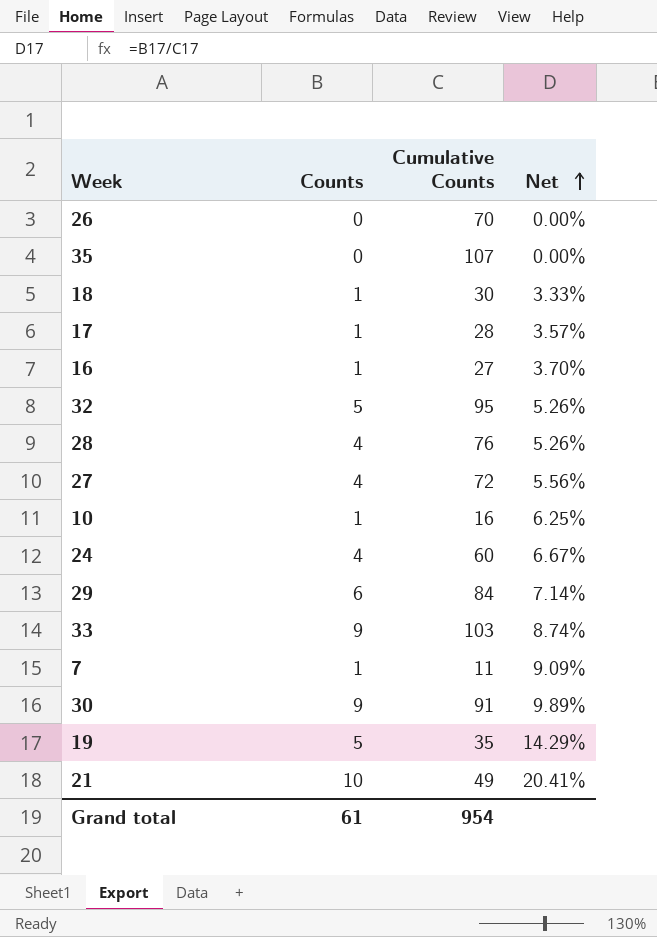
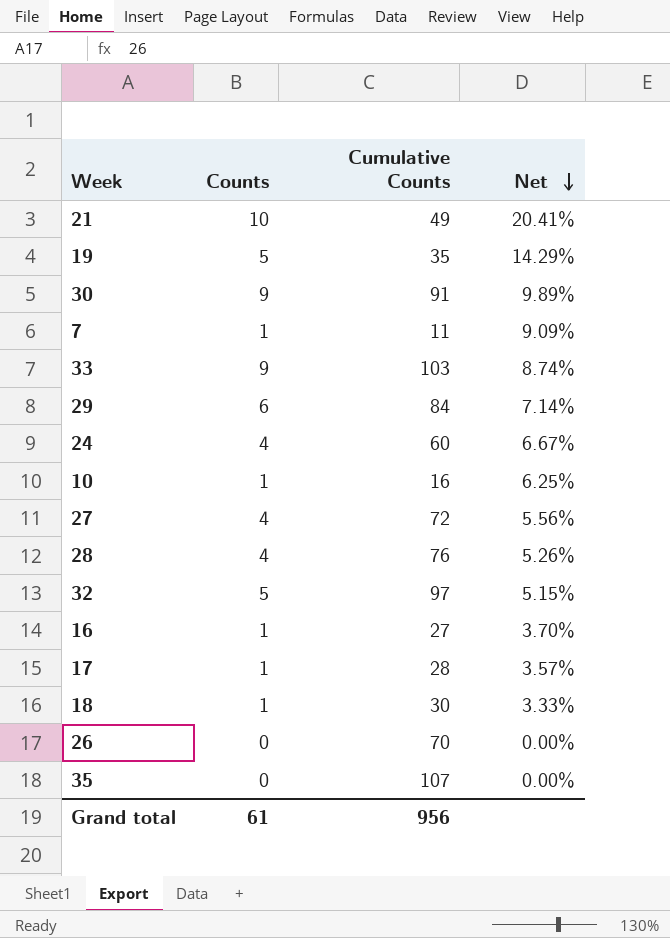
row order: Net ascending -> Net descending
32 | Cumulative Counts: 95 -> 97
32 | Net: 5.26% -> 5.15%
Grand total | Cumulative Counts: 954 -> 956

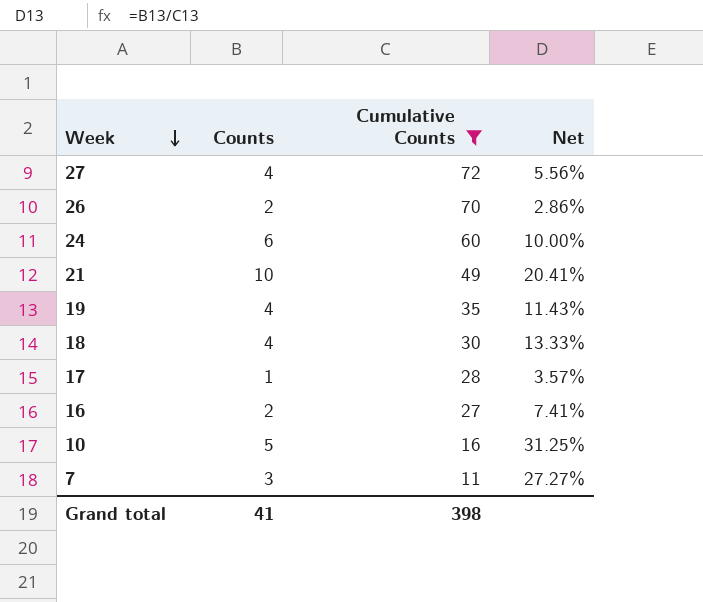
filter: none -> Cumulative Counts <= 72
row order: Net descending -> Week descending
26 | Counts: 0 -> 2
26 | Net: 0.00% -> 2.86%
24 | Counts: 4 -> 6
24 | Net: 6.67% -> 10.00%
19 | Counts: 5 -> 4
19 | Net: 14.29% -> 11.43%
18 | Counts: 1 -> 4
18 | Net: 3.33% -> 13.33%
16 | Counts: 1 -> 2
16 | Net: 3.70% -> 7.41%
10 | Counts: 1 -> 5
10 | Net: 6.25% -> 31.25%
7 | Counts: 1 -> 3
7 | Net: 9.09% -> 27.27%
Grand total | Counts: 61 -> 41
Grand total | Cumulative Counts: 956 -> 398

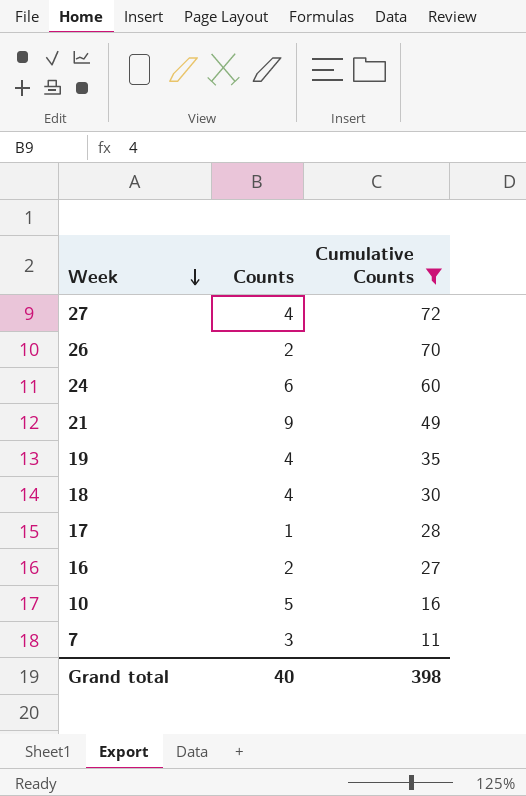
column Net | formula: [Counts] / [Cumulative Counts] -> none
21 | Counts: 10 -> 9
Grand total | Counts: 41 -> 40

